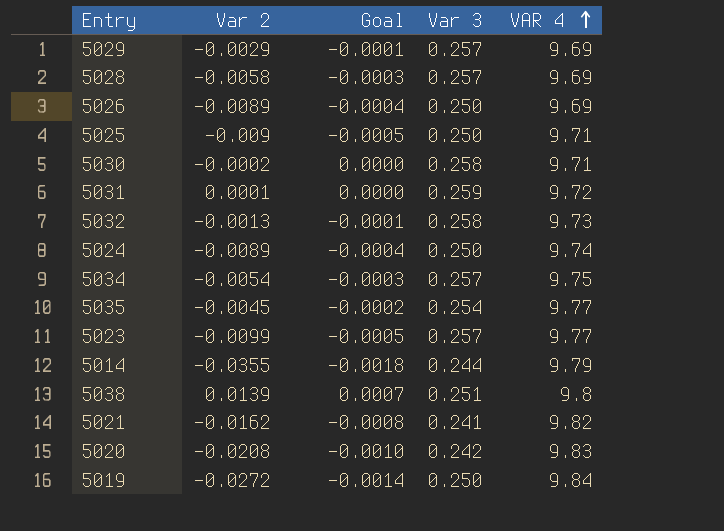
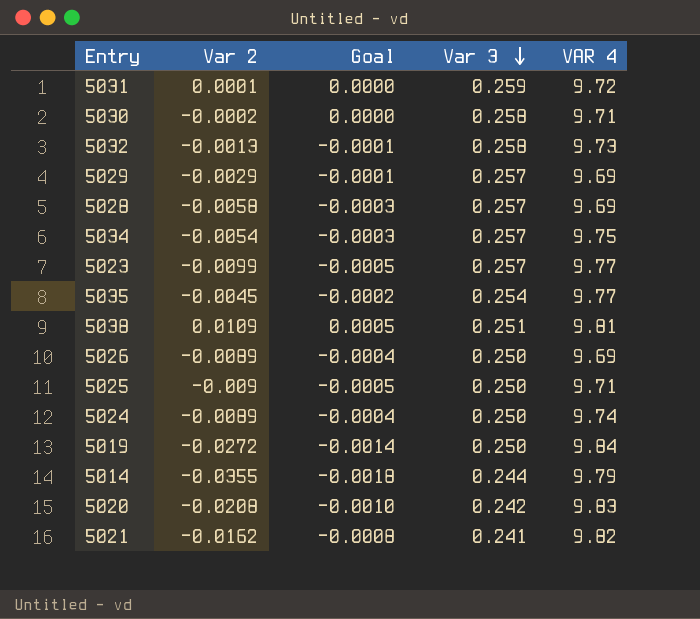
row order: VAR 4 ascending -> Var 3 descending
5038 | Var 2: 0.0139 -> 0.0109
5038 | Goal: 0.0007 -> 0.0005
5038 | VAR 4: 9.8 -> 9.81

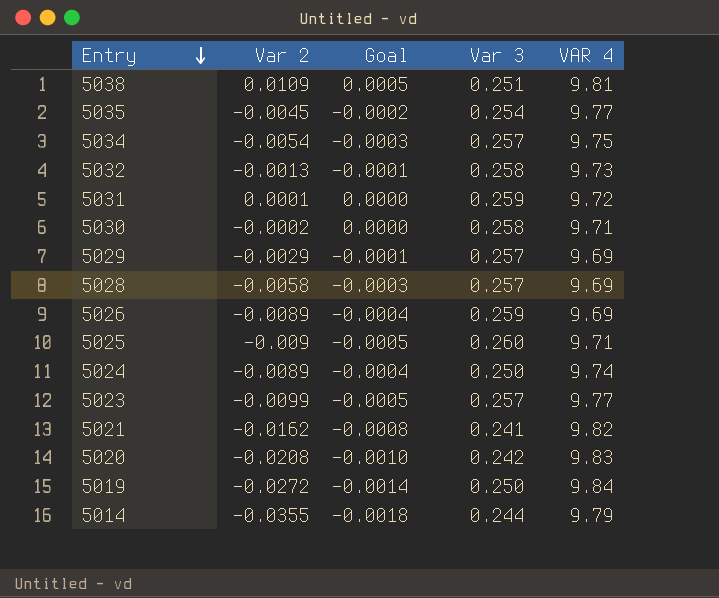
row order: Var 3 descending -> Entry descending
5026 | Var 3: 0.250 -> 0.259
5025 | Var 3: 0.250 -> 0.260

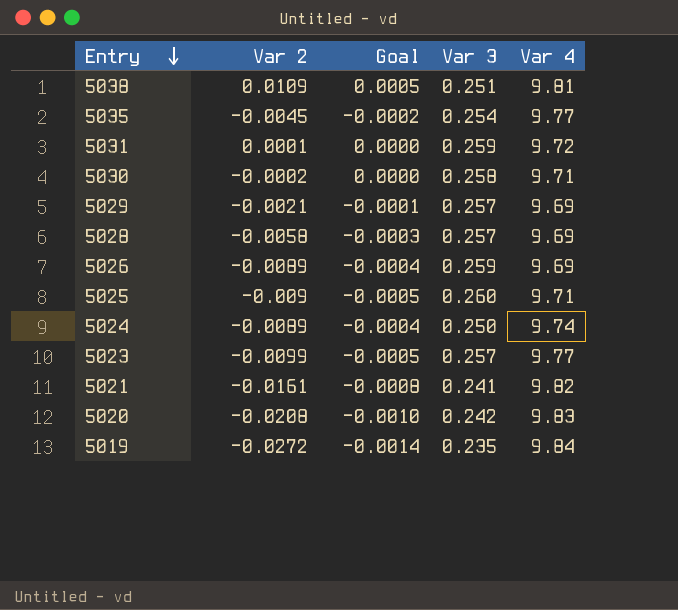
column name: VAR 4 -> Var 4
row 5034: -0.0054 | -0.0003 | 0.257 | 9.75 -> none
row 5032: -0.0013 | -0.0001 | 0.258 | 9.73 -> none
row 5014: -0.0355 | -0.0018 | 0.244 | 9.79 -> none
5029 | Var 2: -0.0029 -> -0.0021
5021 | Var 2: -0.0162 -> -0.0161
5019 | Var 3: 0.250 -> 0.235

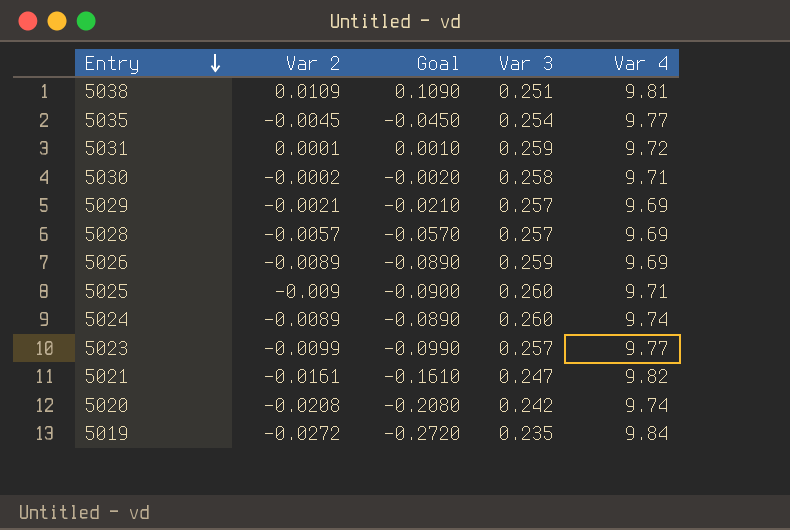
column Goal | formula: [Var 2] * 0.05 -> [Var 2] * 10
5028 | Var 2: -0.0058 -> -0.0057
5024 | Var 3: 0.250 -> 0.260
5021 | Var 3: 0.241 -> 0.247
5020 | Var 4: 9.83 -> 9.74

